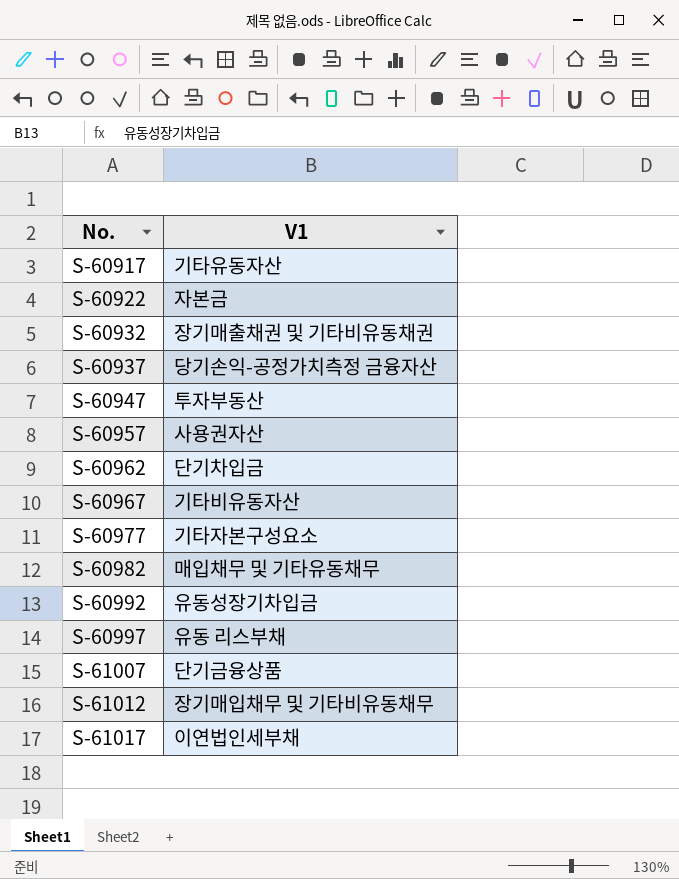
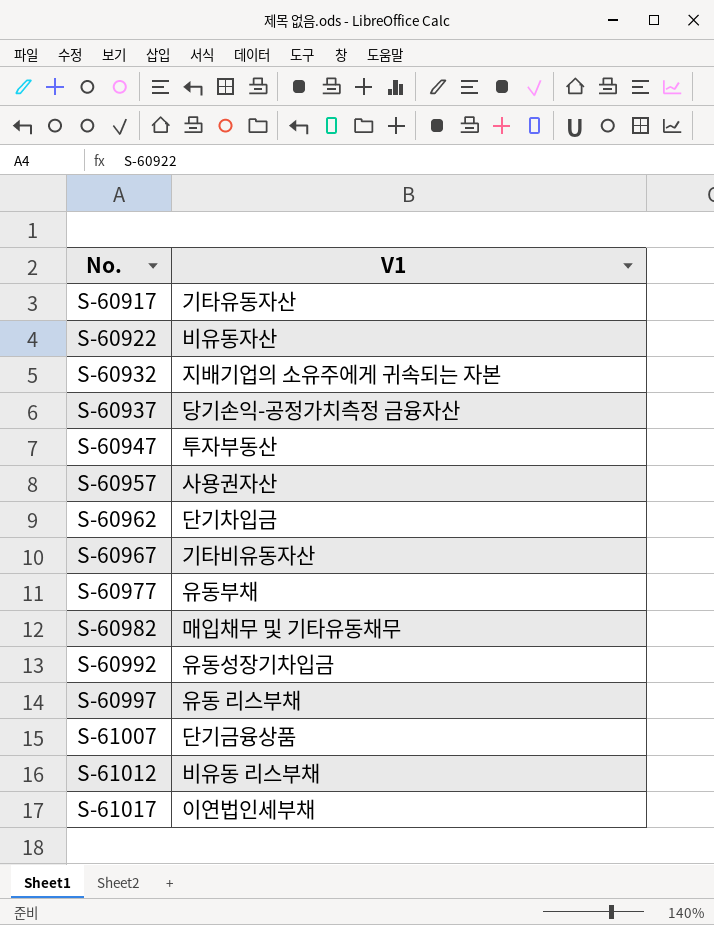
S-60922 | V1: 자본금 -> 비유동자산
S-60932 | V1: 장기매출채권 및 기타비유동채권 -> 지배기업의 소유주에게 귀속되는 자본
S-60977 | V1: 기타자본구성요소 -> 유동부채
S-61012 | V1: 장기매입채무 및 기타비유동채무 -> 비유동 리스부채

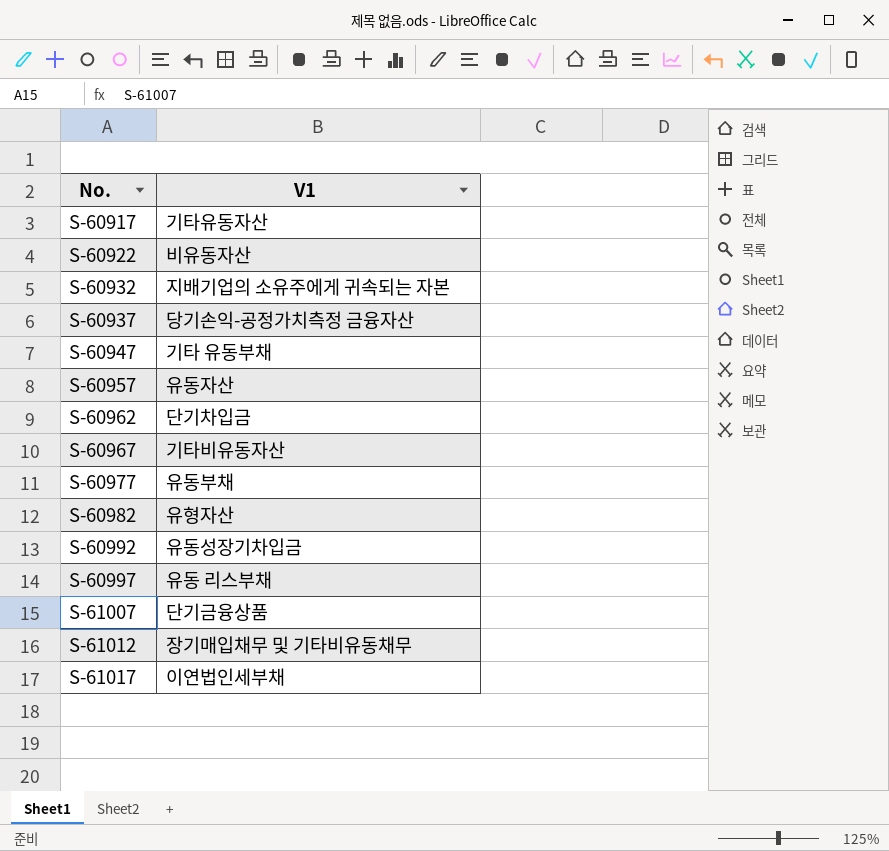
S-60947 | V1: 투자부동산 -> 기타 유동부채
S-60957 | V1: 사용권자산 -> 유동자산
S-60982 | V1: 매입채무 및 기타유동채무 -> 유형자산
S-61012 | V1: 비유동 리스부채 -> 장기매입채무 및 기타비유동채무

